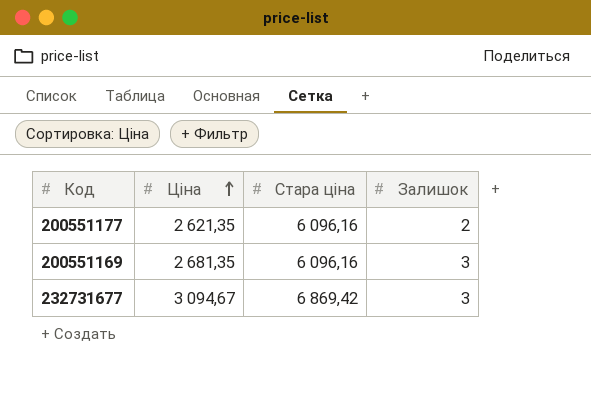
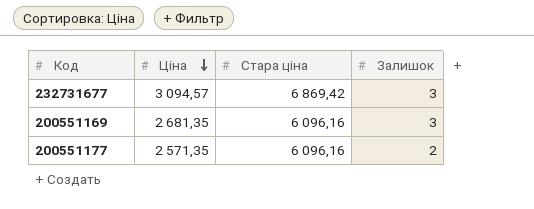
row order: Ціна ascending -> Ціна descending
232731677 | Ціна: 3 094,67 -> 3 094,57
200551177 | Ціна: 2 621,35 -> 2 571,35

